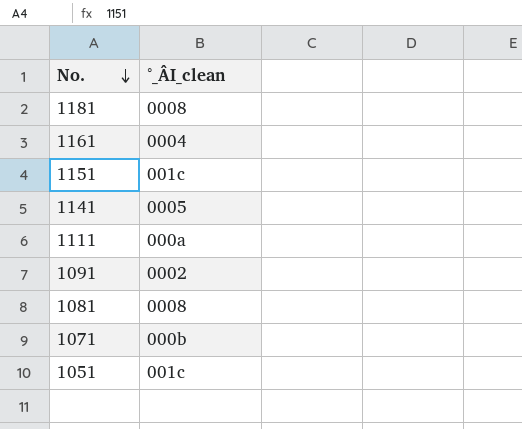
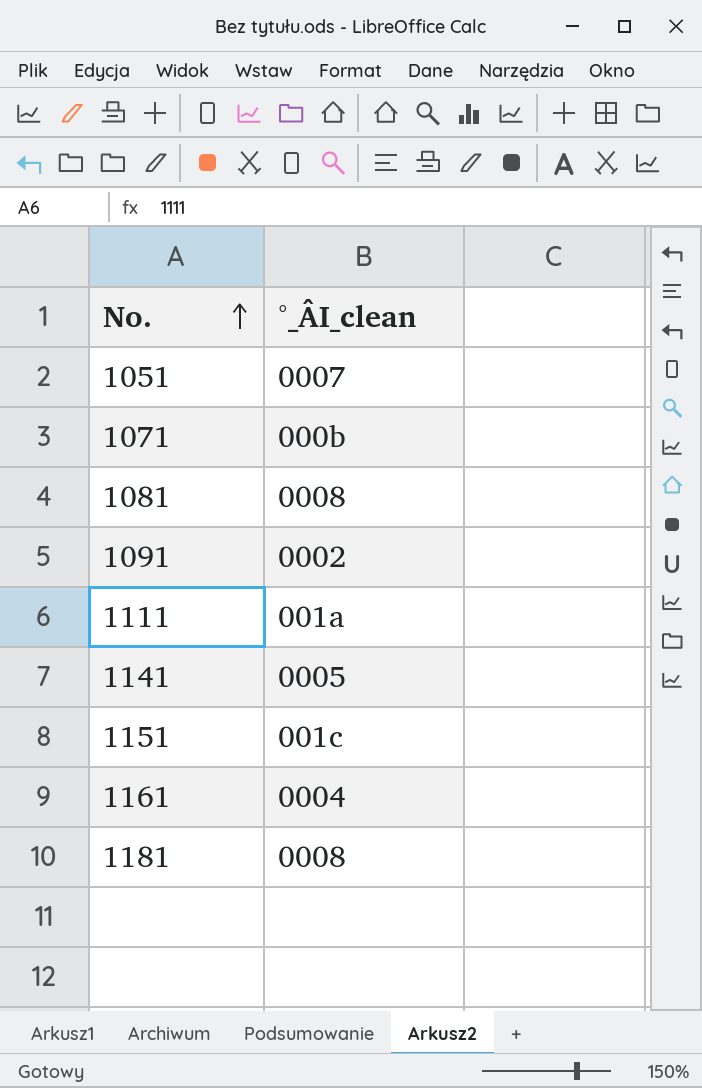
row order: No. descending -> No. ascending
1051 | °_ÂI_clean: 001c -> 0007
1111 | °_ÂI_clean: 000a -> 001a

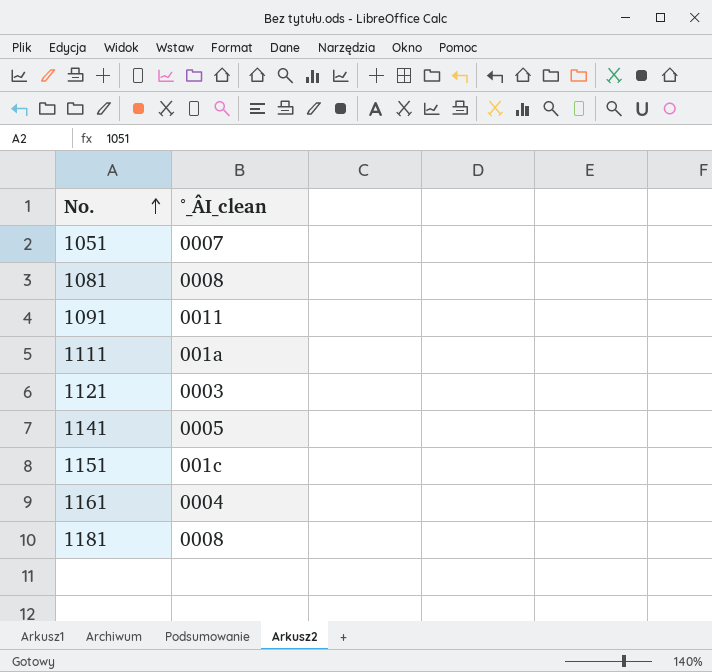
row 1071: 000b -> none
1091 | °_ÂI_clean: 0002 -> 0011
row 1121: none -> 0003

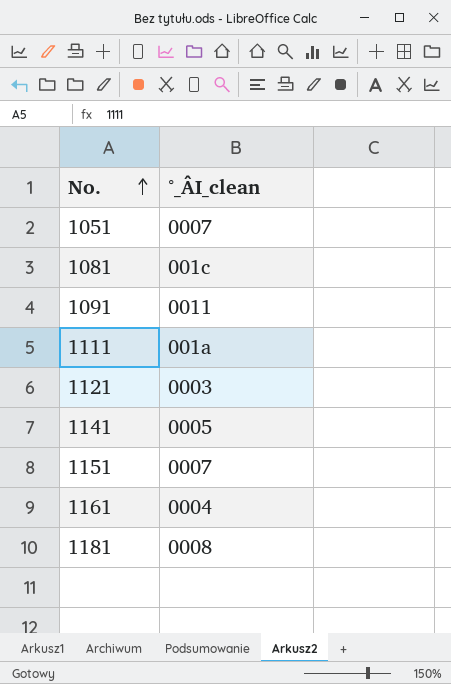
1081 | °_ÂI_clean: 0008 -> 001c
1151 | °_ÂI_clean: 001c -> 0007

